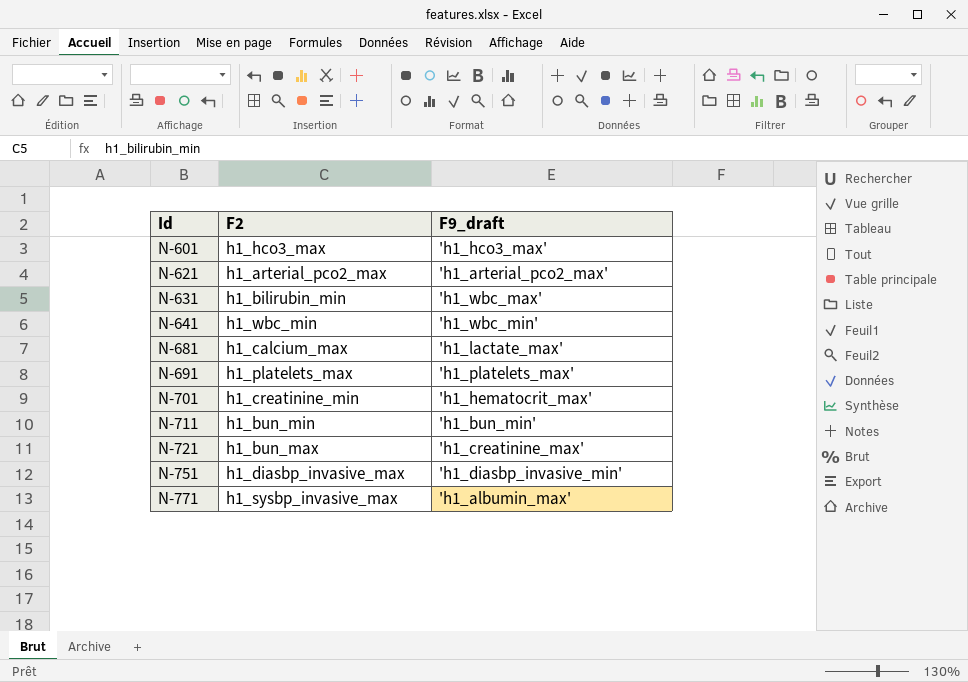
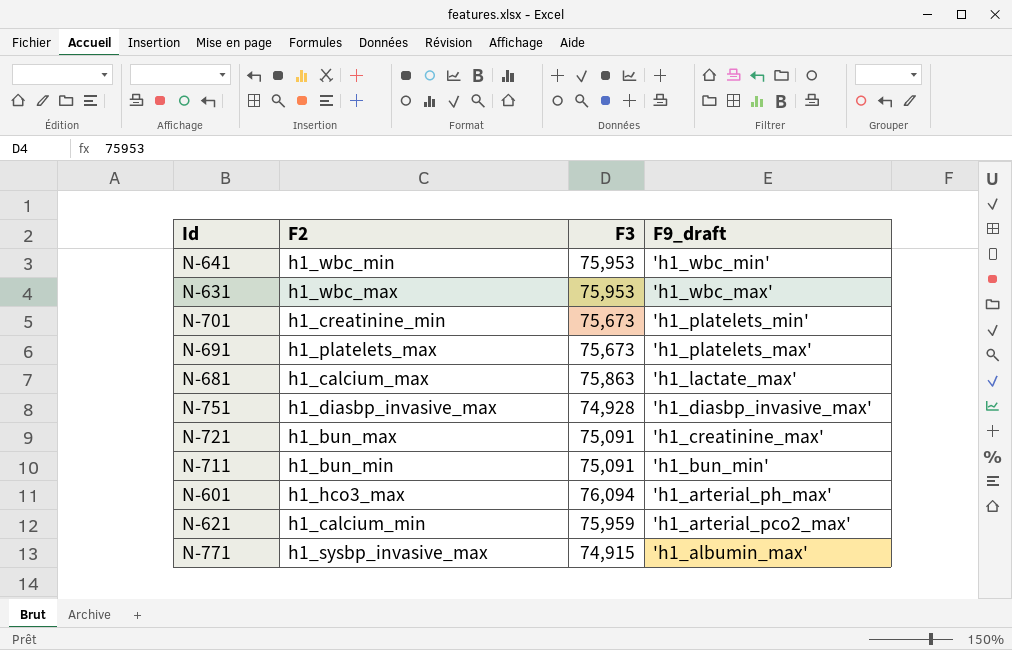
row order: Id ascending -> F9_draft descending
column F3 | position: none -> 3
N-631 | F2: h1_bilirubin_min -> h1_wbc_max
N-701 | F9_draft: 'h1_hematocrit_max' -> 'h1_platelets_min'
N-751 | F9_draft: 'h1_diasbp_invasive_min' -> 'h1_diasbp_invasive_max'
N-601 | F9_draft: 'h1_hco3_max' -> 'h1_arterial_ph_max'
N-621 | F2: h1_arterial_pco2_max -> h1_calcium_min

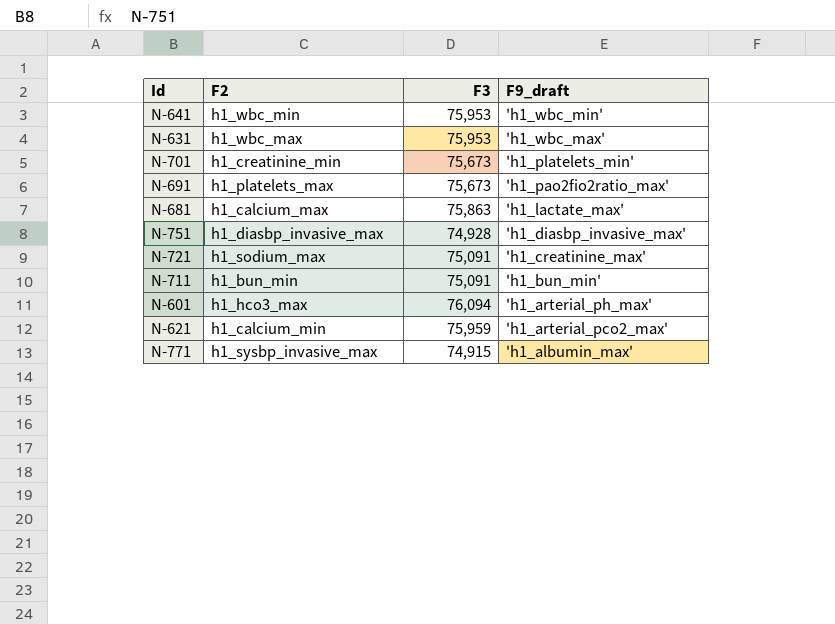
N-691 | F9_draft: 'h1_platelets_max' -> 'h1_pao2fio2ratio_max'
N-721 | F2: h1_bun_max -> h1_sodium_max

